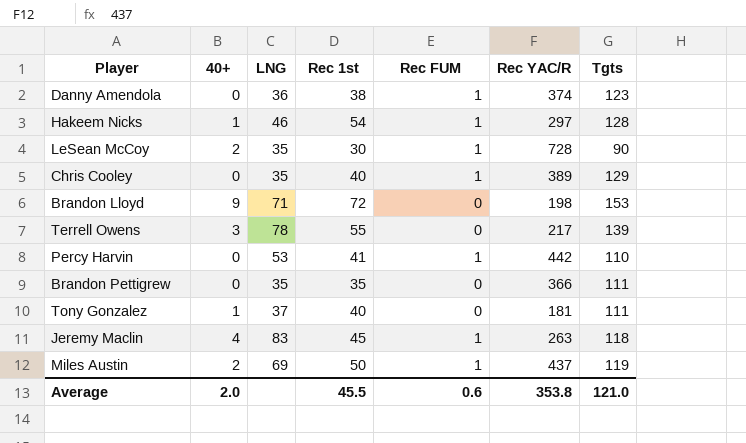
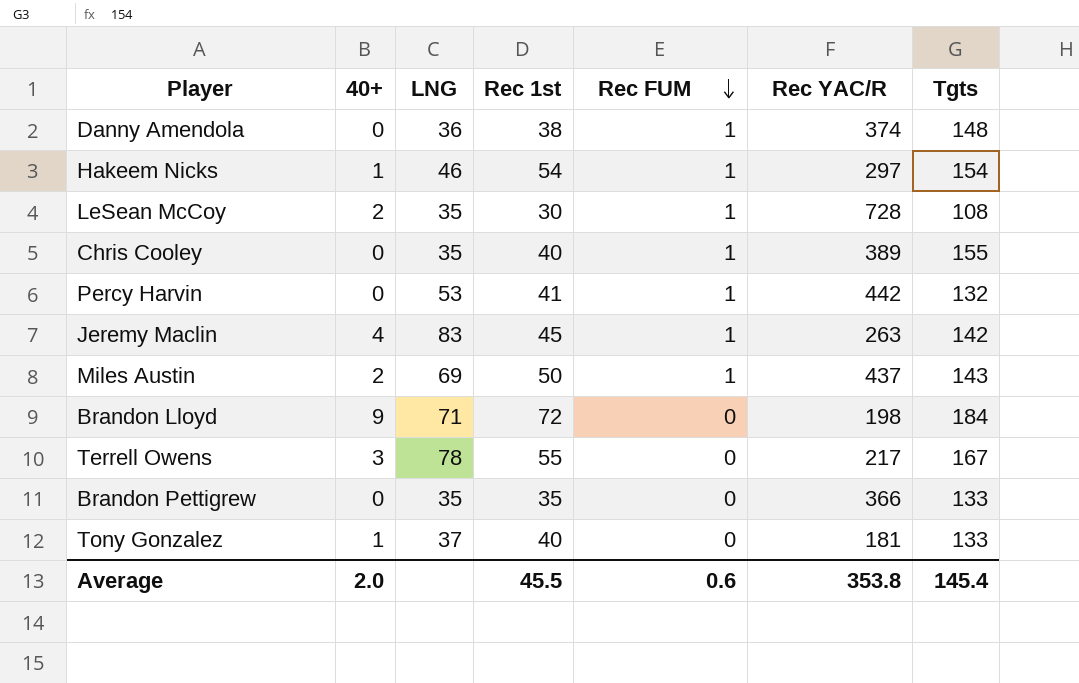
row order: none -> Rec FUM descending
Danny Amendola | Tgts: 123 -> 148
Hakeem Nicks | Tgts: 128 -> 154
LeSean McCoy | Tgts: 90 -> 108
Chris Cooley | Tgts: 129 -> 155
Percy Harvin | Tgts: 110 -> 132
Jeremy Maclin | Tgts: 118 -> 142
Miles Austin | Tgts: 119 -> 143
Brandon Lloyd | Tgts: 153 -> 184
Terrell Owens | Tgts: 139 -> 167
Brandon Pettigrew | Tgts: 111 -> 133
Tony Gonzalez | Tgts: 111 -> 133
Average | Tgts: 121.0 -> 145.4

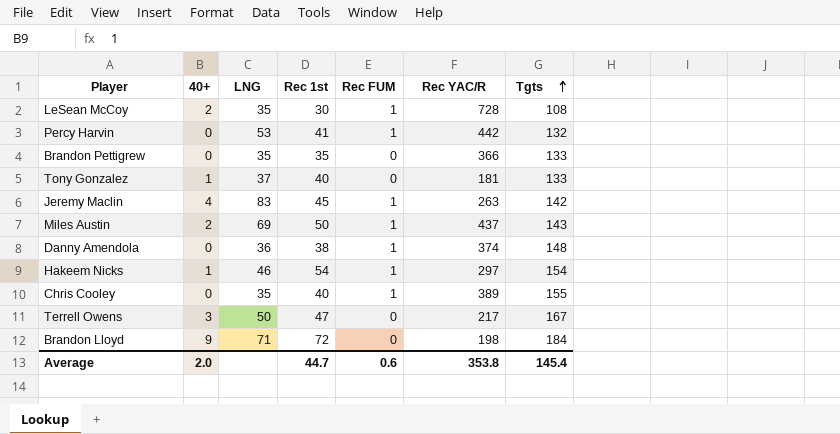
row order: Rec FUM descending -> Tgts ascending
Terrell Owens | LNG: 78 -> 50
Terrell Owens | Rec 1st: 55 -> 47
Average | Rec 1st: 45.5 -> 44.7

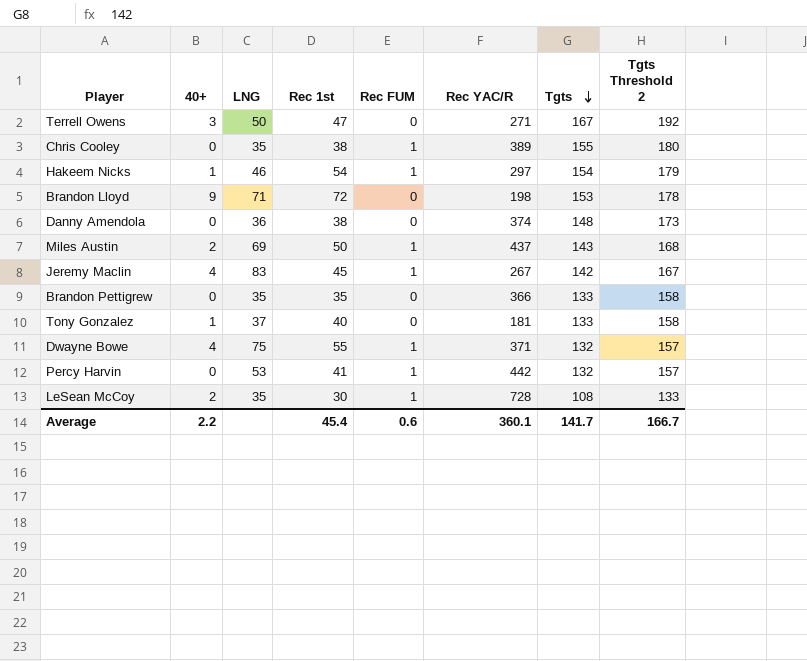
row order: Tgts ascending -> Tgts descending
column Tgts Threshold 2 | formula: none -> [Tgts] + 25
Terrell Owens | Rec YAC/R: 217 -> 271
Chris Cooley | Rec 1st: 40 -> 38
Brandon Lloyd | Tgts: 184 -> 153
Danny Amendola | Rec FUM: 1 -> 0
Jeremy Maclin | Rec YAC/R: 263 -> 267
row Dwayne Bowe: none -> 4 | 75 | 55 | 1 | 371 | 132 | 157
Average | 40+: 2.0 -> 2.2
Average | Rec 1st: 44.7 -> 45.4
Average | Rec YAC/R: 353.8 -> 360.1
Average | Tgts: 145.4 -> 141.7

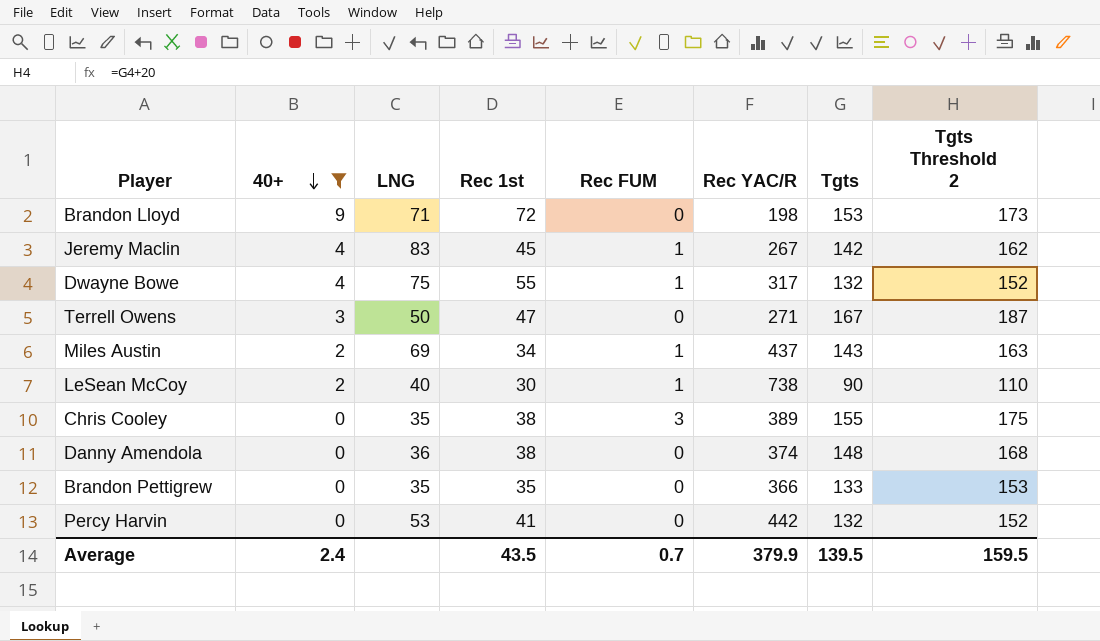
filter: none -> 40+ != 1
row order: Tgts descending -> 40+ descending
column Tgts Threshold 2 | formula: [Tgts] + 25 -> [Tgts] + 20
Dwayne Bowe | Rec YAC/R: 371 -> 317
Miles Austin | Rec 1st: 50 -> 34
LeSean McCoy | LNG: 35 -> 40
LeSean McCoy | Rec YAC/R: 728 -> 738
LeSean McCoy | Tgts: 108 -> 90
Chris Cooley | Rec FUM: 1 -> 3
Percy Harvin | Rec FUM: 1 -> 0
Average | 40+: 2.2 -> 2.4
Average | Rec 1st: 45.4 -> 43.5
Average | Rec FUM: 0.6 -> 0.7
Average | Rec YAC/R: 360.1 -> 379.9
Average | Tgts: 141.7 -> 139.5
Average | Tgts Threshold 2: 166.7 -> 159.5

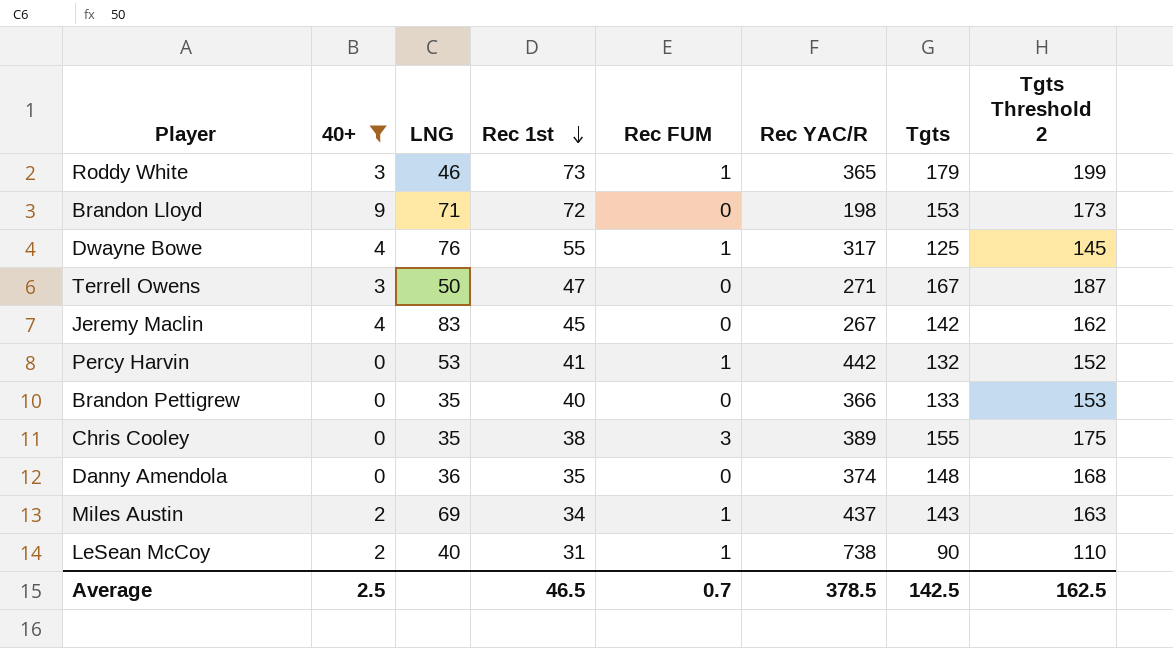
row order: 40+ descending -> Rec 1st descending
row Roddy White: none -> 3 | 46 | 73 | 1 | 365 | 179 | 199
Dwayne Bowe | LNG: 75 -> 76
Dwayne Bowe | Tgts: 132 -> 125
Dwayne Bowe | Tgts Threshold 2: 152 -> 145
Jeremy Maclin | Rec FUM: 1 -> 0
Percy Harvin | Rec FUM: 0 -> 1
Brandon Pettigrew | Rec 1st: 35 -> 40
Danny Amendola | Rec 1st: 38 -> 35
LeSean McCoy | Rec 1st: 30 -> 31
Average | 40+: 2.4 -> 2.5
Average | Rec 1st: 43.5 -> 46.5
Average | Rec YAC/R: 379.9 -> 378.5
Average | Tgts: 139.5 -> 142.5
Average | Tgts Threshold 2: 159.5 -> 162.5

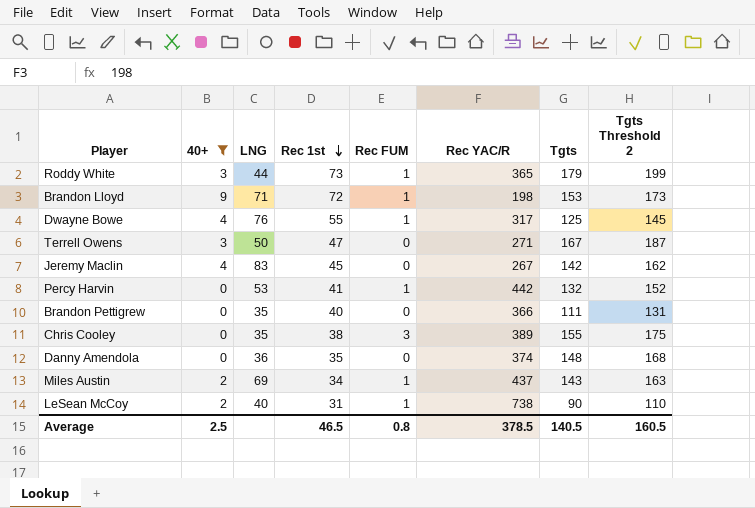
Roddy White | LNG: 46 -> 44
Brandon Lloyd | Rec FUM: 0 -> 1
Brandon Pettigrew | Tgts: 133 -> 111
Brandon Pettigrew | Tgts Threshold 2: 153 -> 131
Average | Rec FUM: 0.7 -> 0.8
Average | Tgts: 142.5 -> 140.5
Average | Tgts Threshold 2: 162.5 -> 160.5

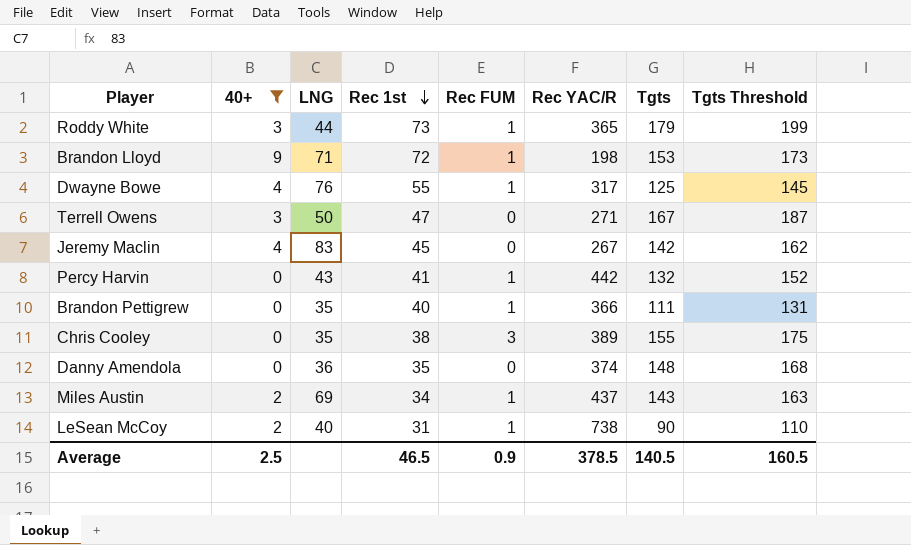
column name: Tgts Threshold 2 -> Tgts Threshold
Percy Harvin | LNG: 53 -> 43
Brandon Pettigrew | Rec FUM: 0 -> 1
Average | Rec FUM: 0.8 -> 0.9

